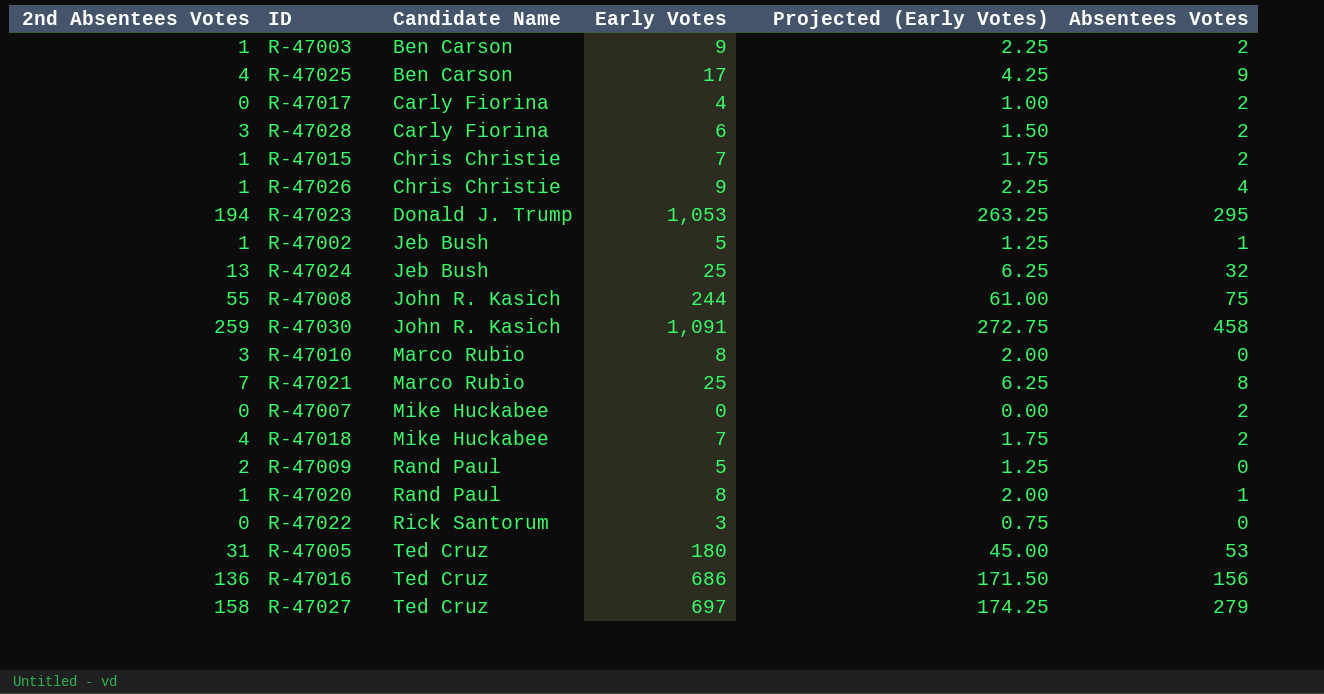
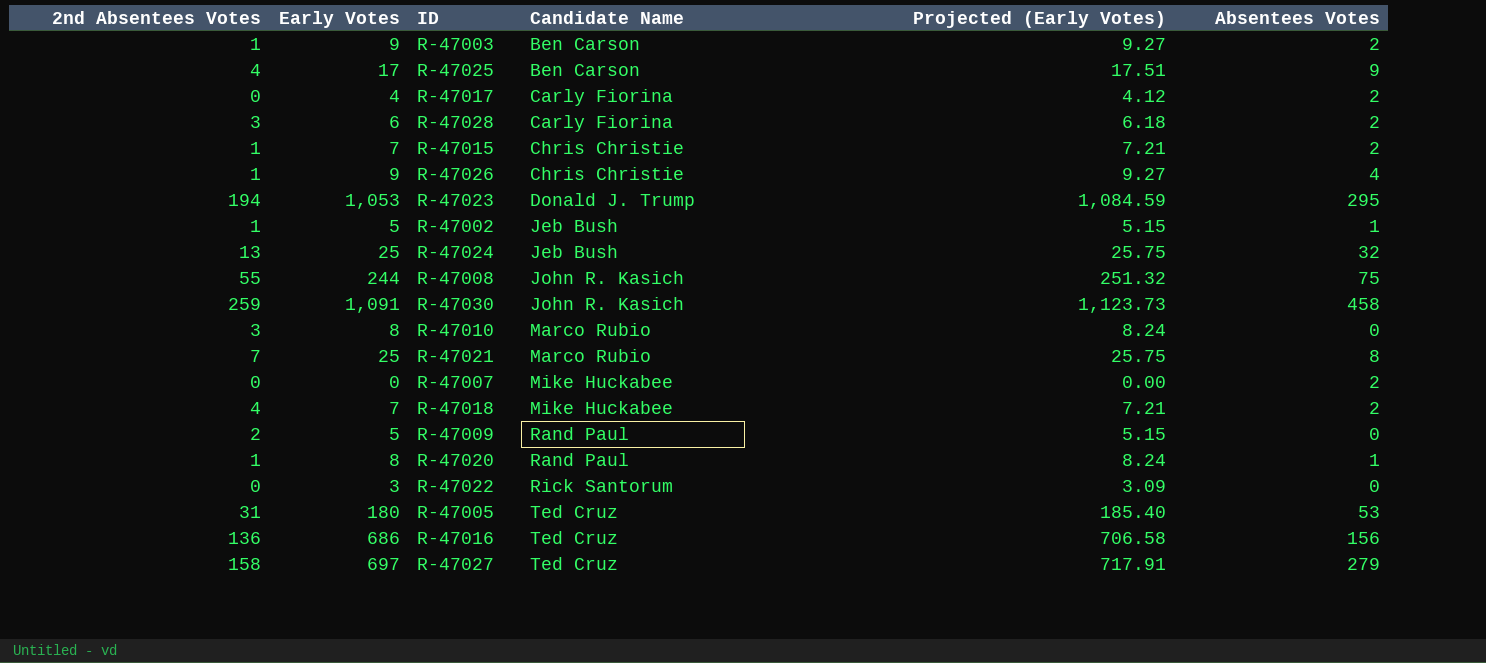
column Early Votes | position: 4 -> 2
column Projected (Early Votes) | formula: [Early Votes] * 0.25 -> [Early Votes] * 1.03

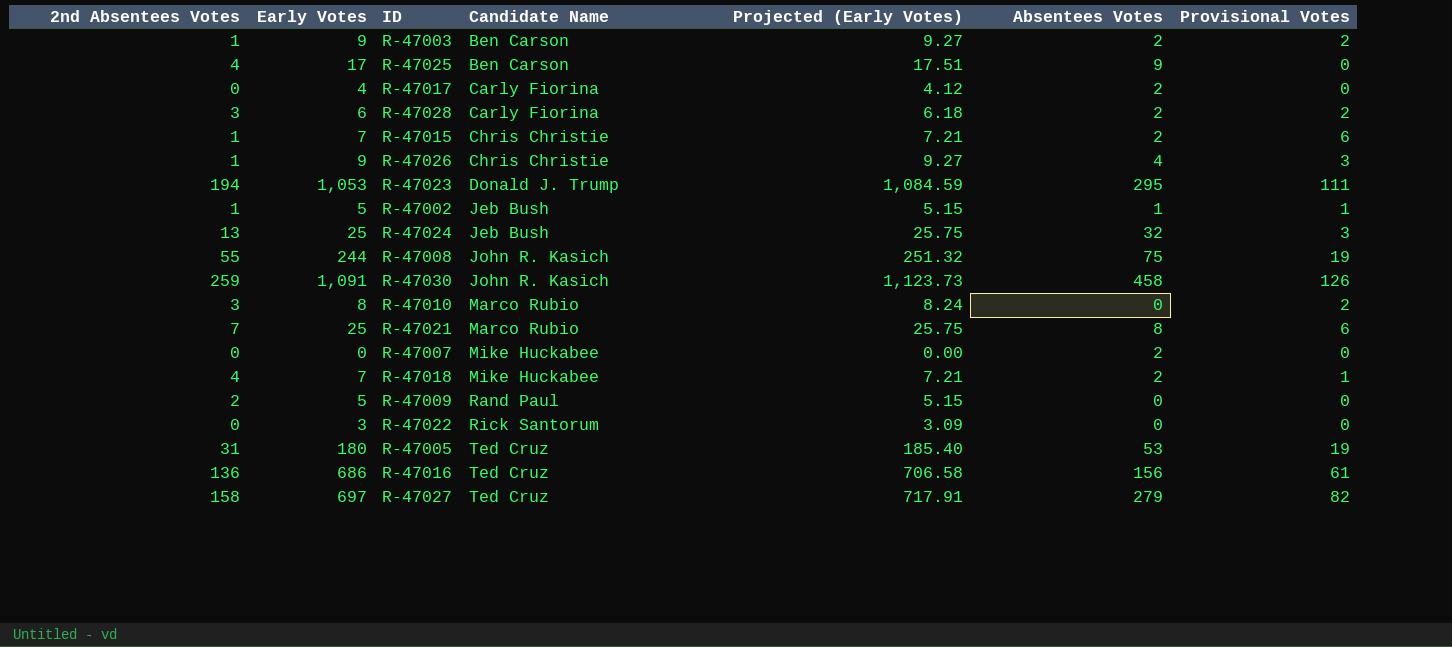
column Provisional Votes | position: none -> 7
row R-47020: 1 | 8 | Rand Paul | 8.24 | 1 -> none

